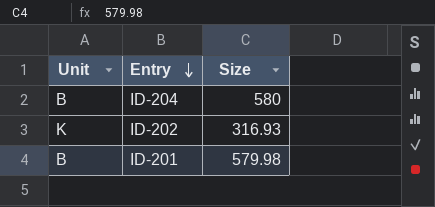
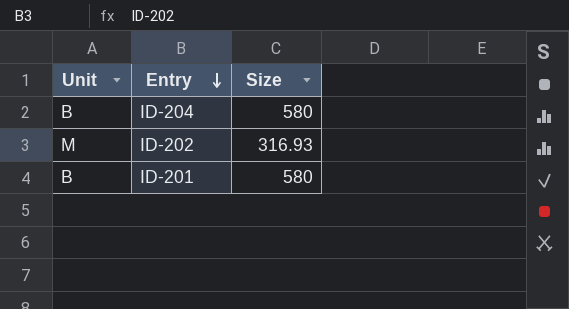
ID-202 | Unit: K -> M
ID-201 | Size: 579.98 -> 580

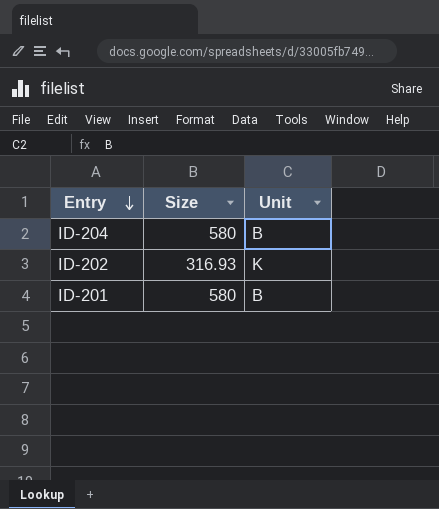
column Unit | position: 1 -> 3
ID-202 | Unit: M -> K

